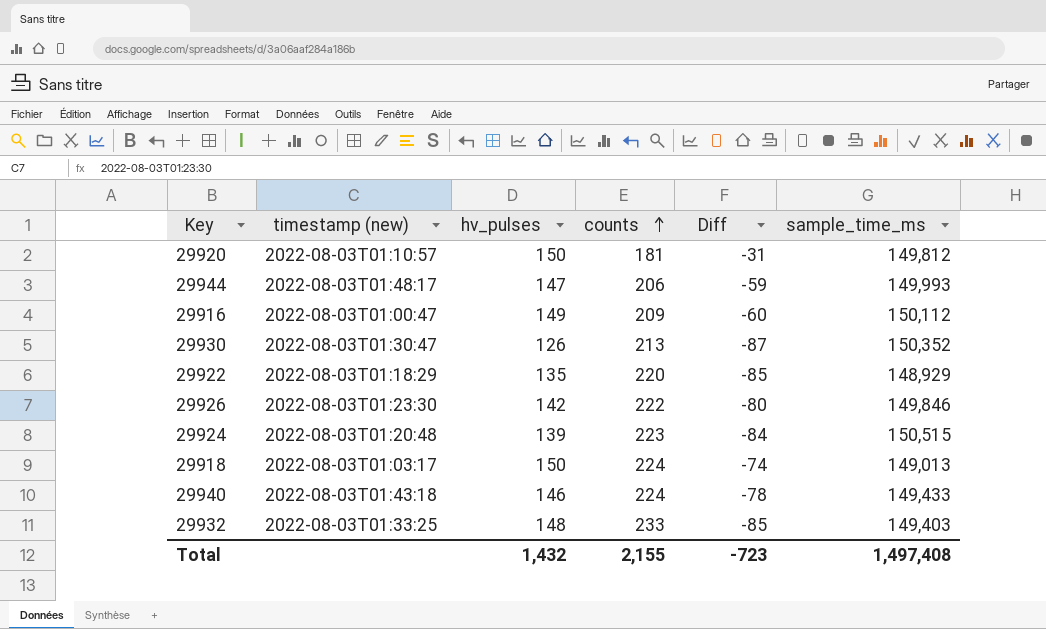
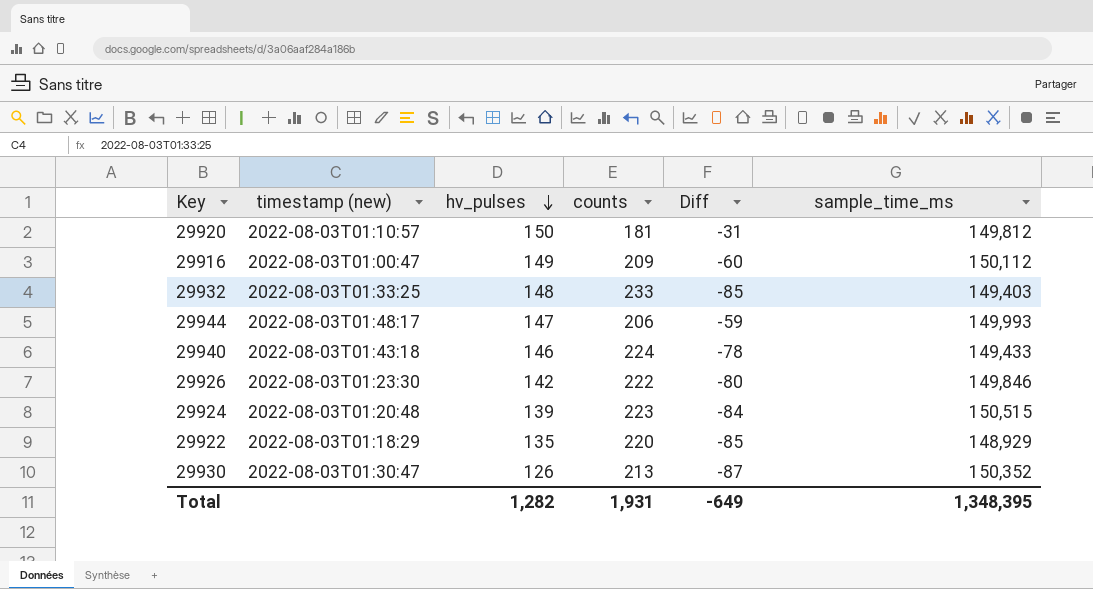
row order: counts ascending -> hv_pulses descending
row 29918: 2022-08-03T01:03:17 | 150 | 224 | -74 | 149,013 -> none
Total | hv_pulses: 1,432 -> 1,282
Total | counts: 2,155 -> 1,931
Total | Diff: -723 -> -649
Total | sample_time_ms: 1,497,408 -> 1,348,395

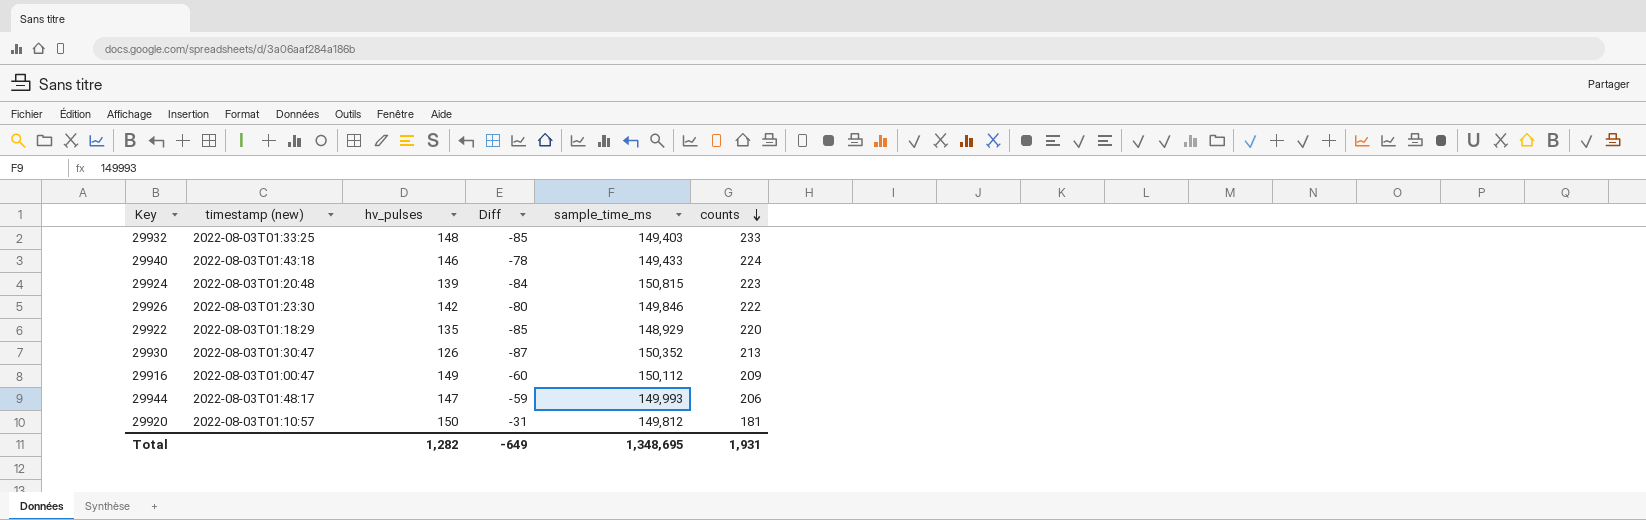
row order: hv_pulses descending -> counts descending
column counts | position: 4 -> 6
29924 | sample_time_ms: 150,515 -> 150,815
Total | sample_time_ms: 1,348,395 -> 1,348,695

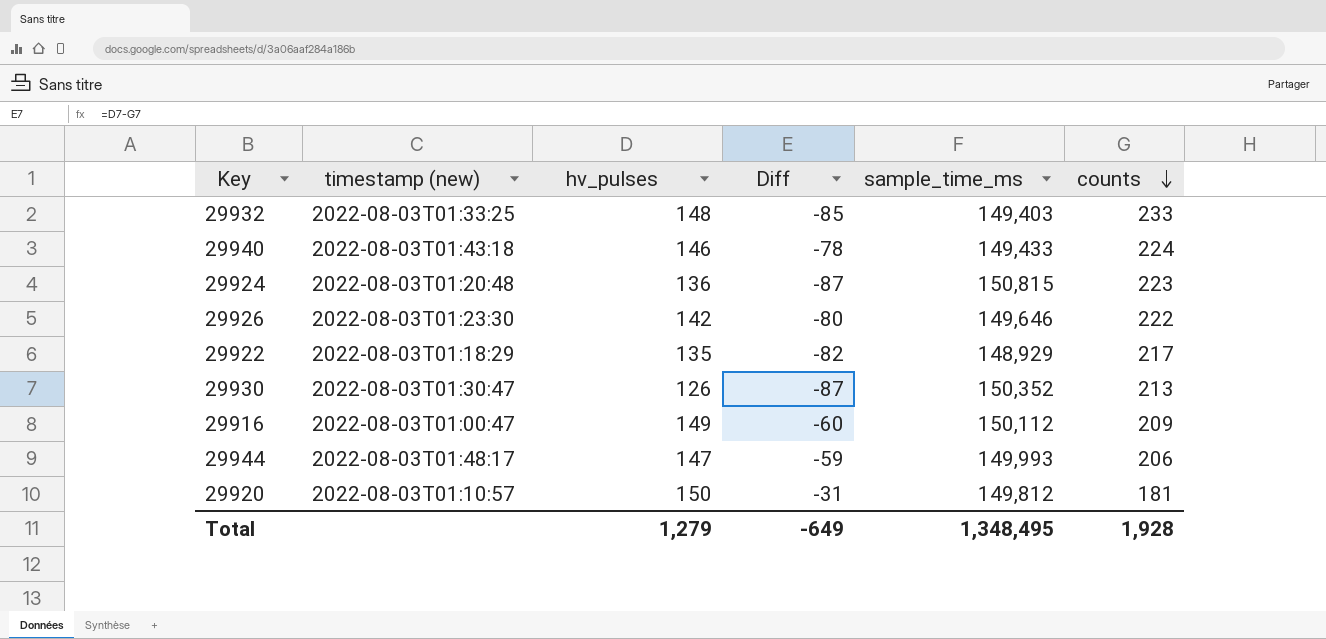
29924 | hv_pulses: 139 -> 136
29924 | Diff: -84 -> -87
29926 | sample_time_ms: 149,846 -> 149,646
29922 | Diff: -85 -> -82
29922 | counts: 220 -> 217
Total | hv_pulses: 1,282 -> 1,279
Total | sample_time_ms: 1,348,695 -> 1,348,495
Total | counts: 1,931 -> 1,928

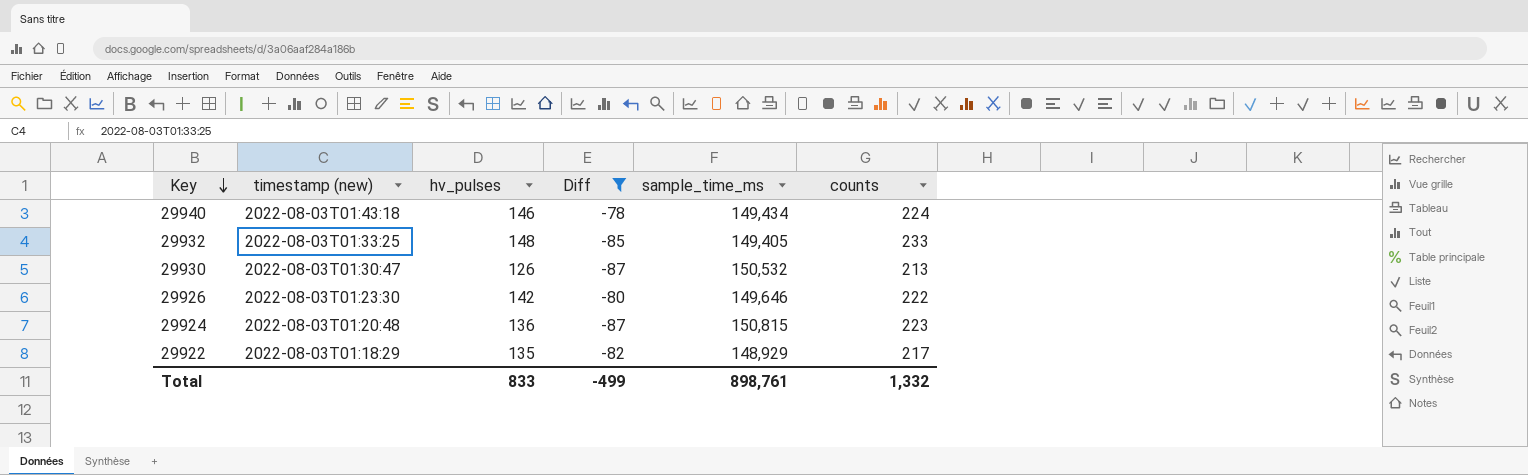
filter: none -> Diff <= -78
row order: counts descending -> Key descending
29940 | sample_time_ms: 149,433 -> 149,434
29932 | sample_time_ms: 149,403 -> 149,405
29930 | sample_time_ms: 150,352 -> 150,532
Total | hv_pulses: 1,279 -> 833
Total | Diff: -649 -> -499
Total | sample_time_ms: 1,348,495 -> 898,761
Total | counts: 1,928 -> 1,332

